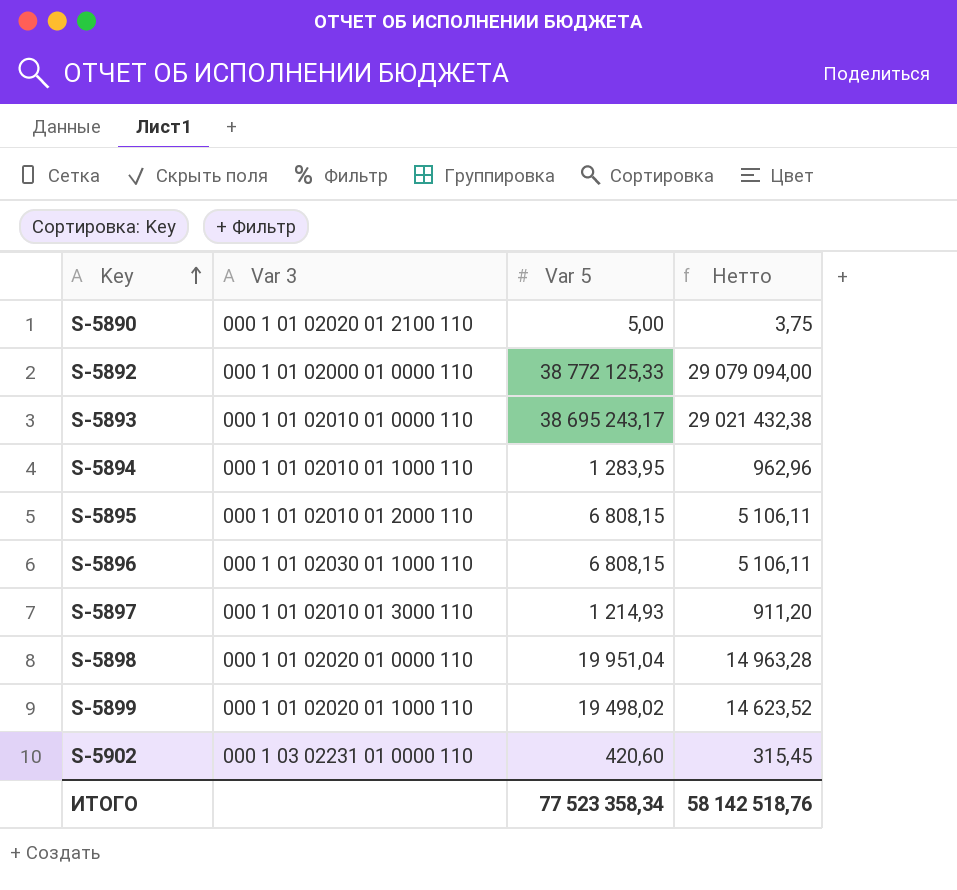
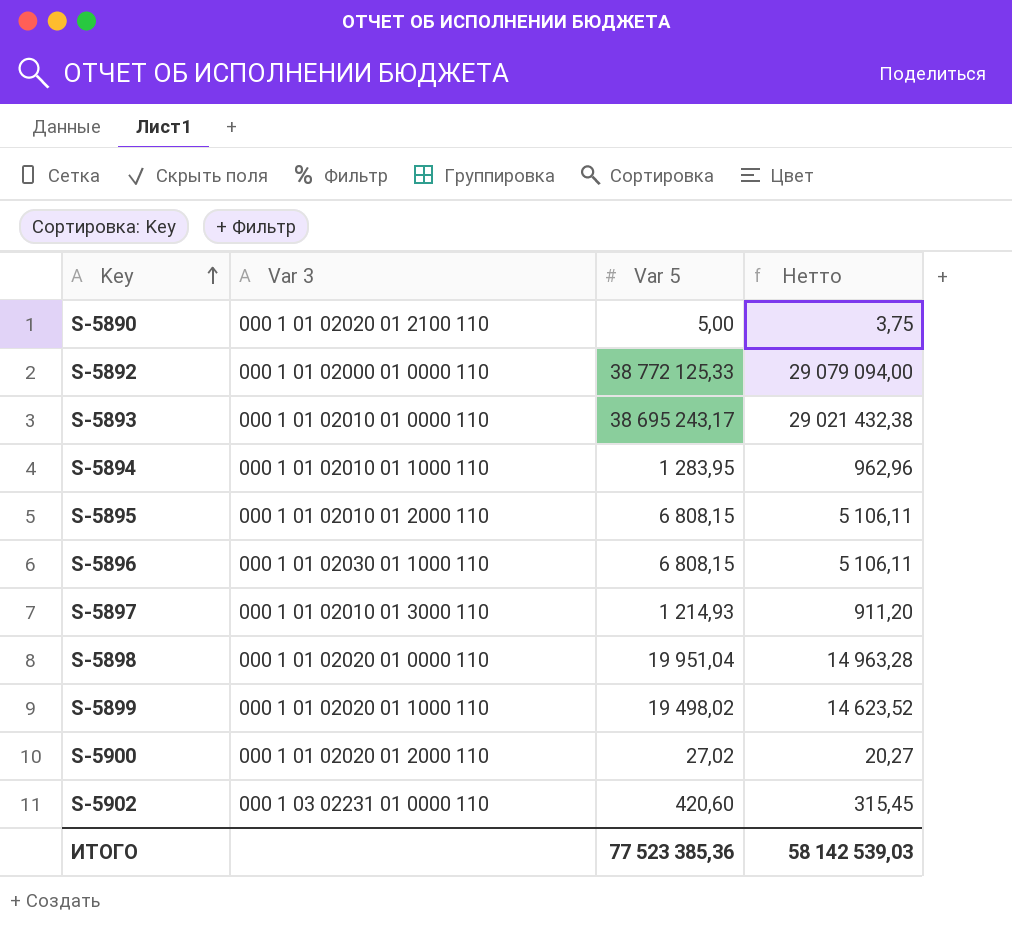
row S-5900: none -> 000 1 01 02020 01 2000 110 | 27,02 | 20,27
ИТОГО | Var 5: 77 523 358,34 -> 77 523 385,36
ИТОГО | Нетто: 58 142 518,76 -> 58 142 539,03

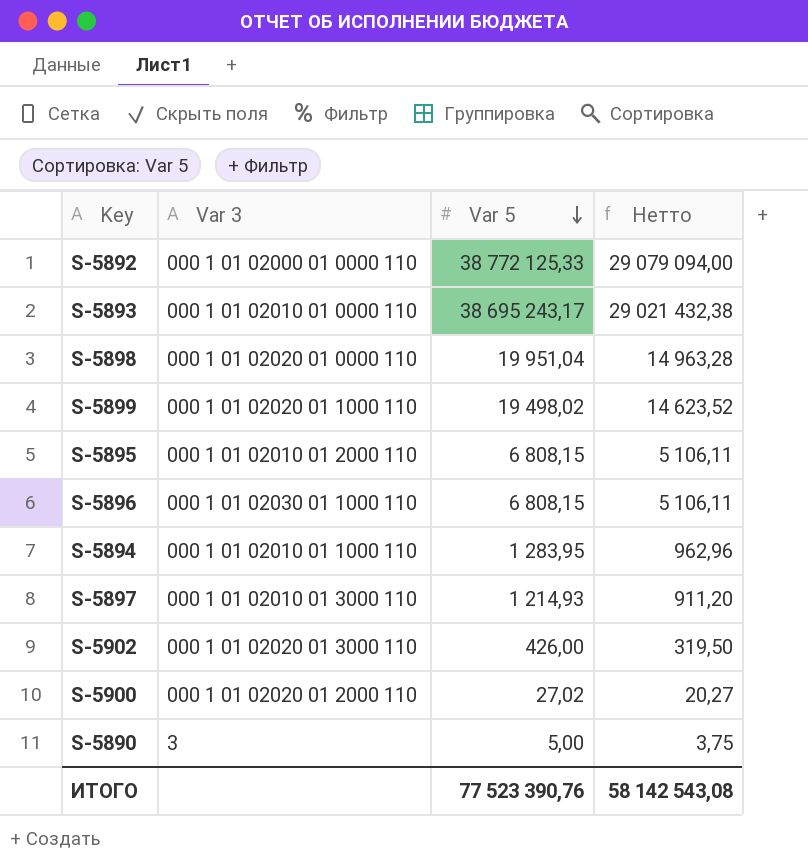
row order: Key ascending -> Var 5 descending
S-5902 | Var 3: 000 1 03 02231 01 0000 110 -> 000 1 01 02020 01 3000 110
S-5902 | Var 5: 420,60 -> 426,00
S-5902 | Нетто: 315,45 -> 319,50
S-5890 | Var 3: 000 1 01 02020 01 2100 110 -> 3
ИТОГО | Var 5: 77 523 385,36 -> 77 523 390,76
ИТОГО | Нетто: 58 142 539,03 -> 58 142 543,08

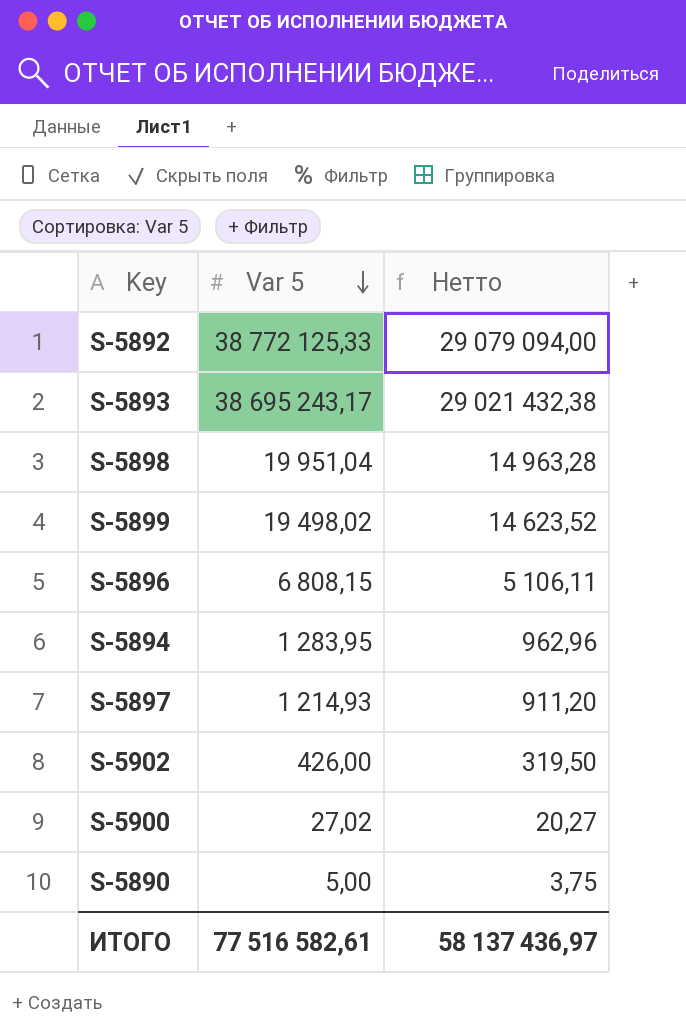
column Var 3 | position: 2 -> none
row S-5895: 000 1 01 02010 01 2000 110 | 6 808,15 | 5 106,11 -> none
ИТОГО | Var 5: 77 523 390,76 -> 77 516 582,61
ИТОГО | Нетто: 58 142 543,08 -> 58 137 436,97

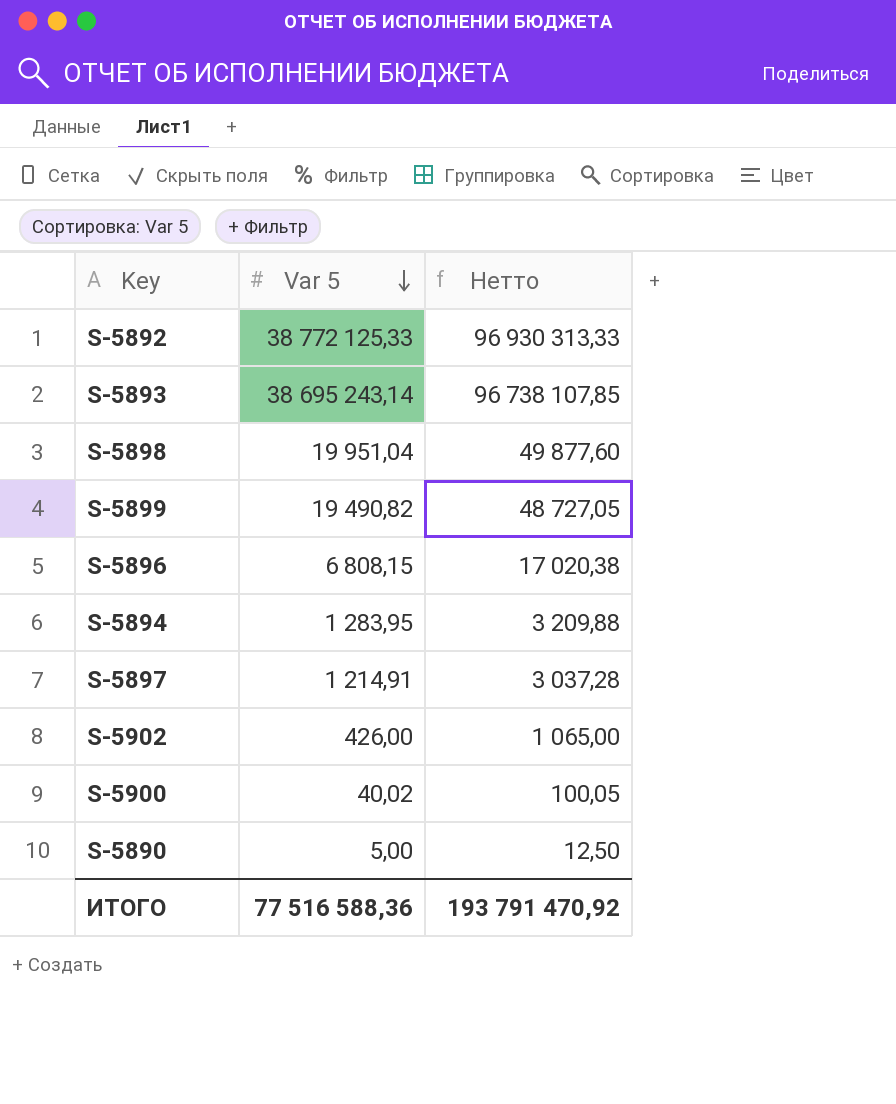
column Нетто | formula: [Var 5] * 0,75 -> [Var 5] * 2,5
S-5893 | Var 5: 38 695 243,17 -> 38 695 243,14
S-5899 | Var 5: 19 498,02 -> 19 490,82
S-5897 | Var 5: 1 214,93 -> 1 214,91
S-5900 | Var 5: 27,02 -> 40,02
ИТОГО | Var 5: 77 516 582,61 -> 77 516 588,36
ИТОГО | Нетто: 58 137 436,97 -> 193 791 470,92

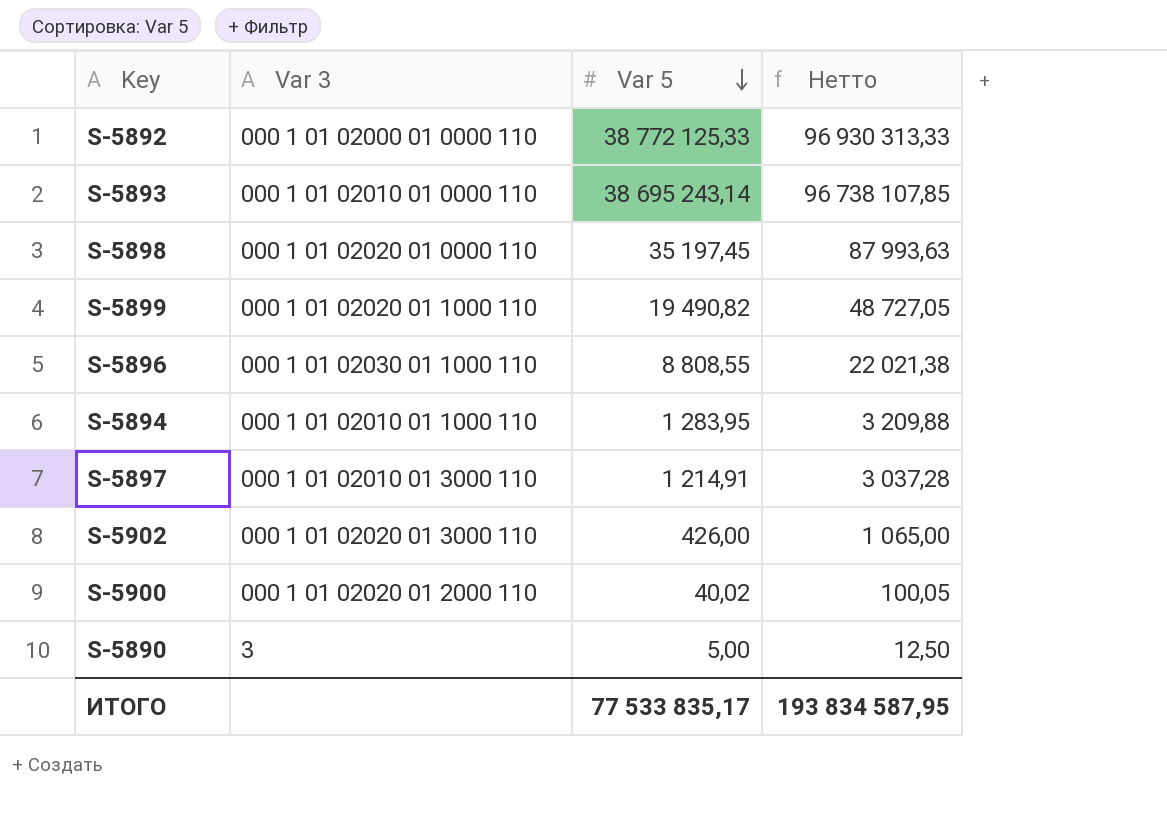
column Var 3 | position: none -> 2
S-5898 | Var 5: 19 951,04 -> 35 197,45
S-5898 | Нетто: 49 877,60 -> 87 993,63
S-5896 | Var 5: 6 808,15 -> 8 808,55
S-5896 | Нетто: 17 020,38 -> 22 021,38
ИТОГО | Var 5: 77 516 588,36 -> 77 533 835,17
ИТОГО | Нетто: 193 791 470,92 -> 193 834 587,95

